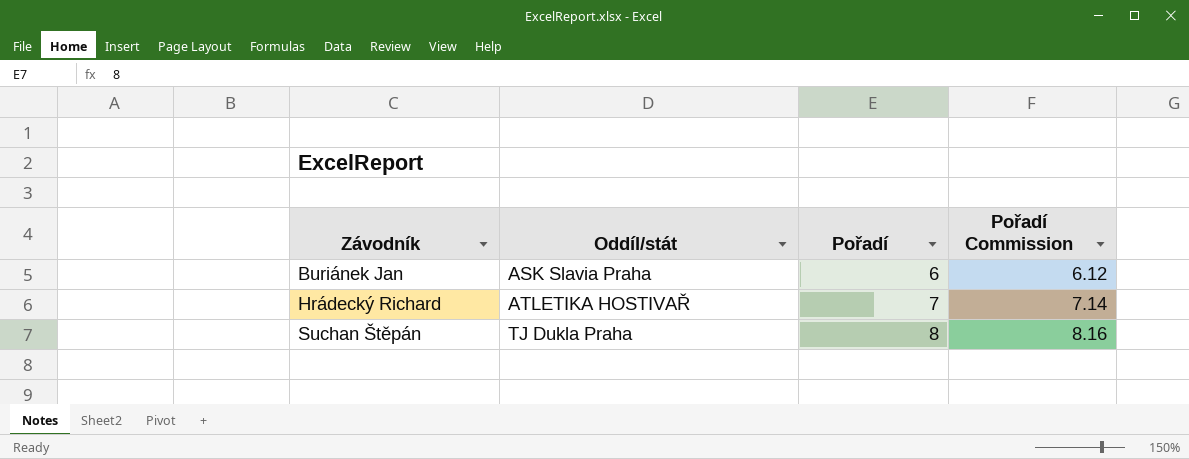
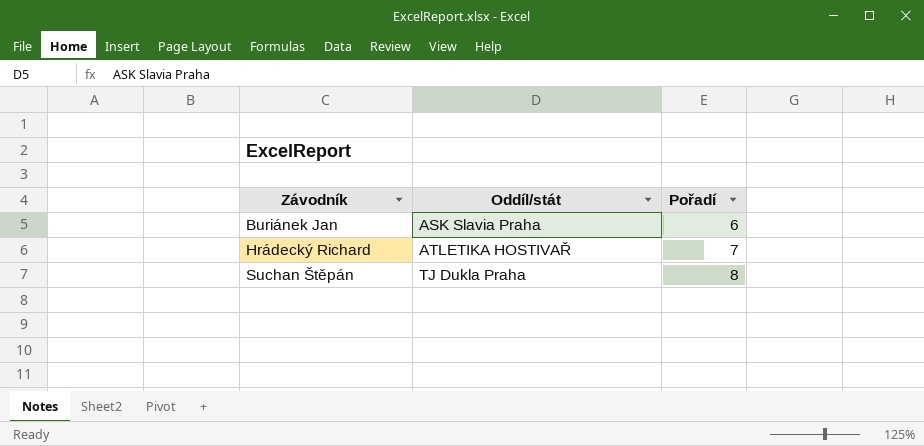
column Pořadí Commission | formula: [Pořadí] * 1.02 -> none

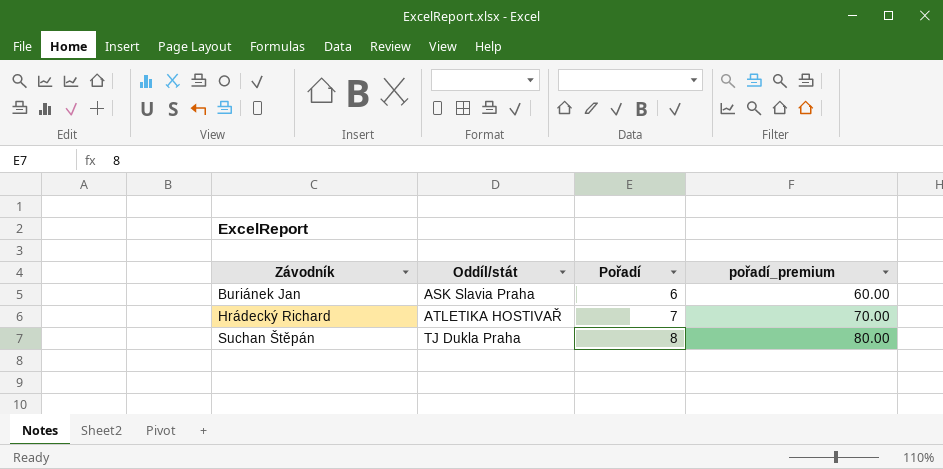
column pořadí_premium | formula: none -> [Pořadí] * 10

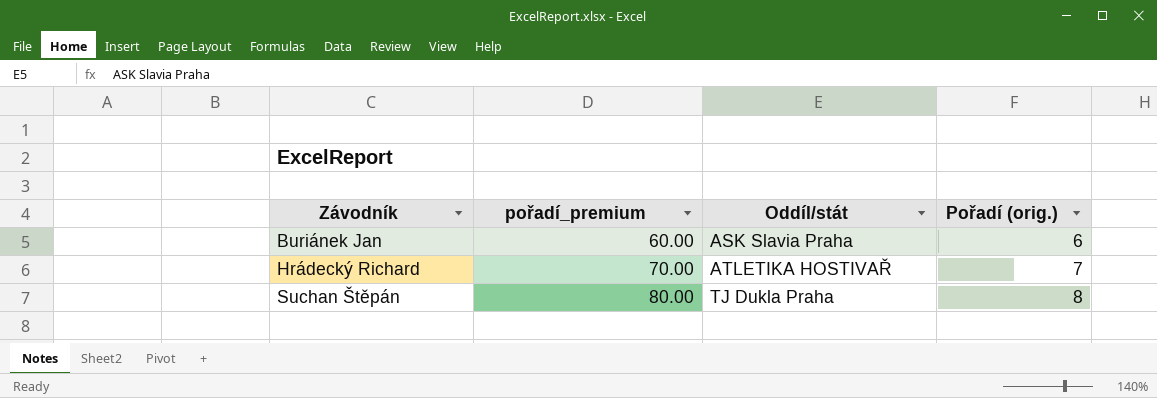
column pořadí_premium | position: 4 -> 2
column name: Pořadí -> Pořadí (orig.)

